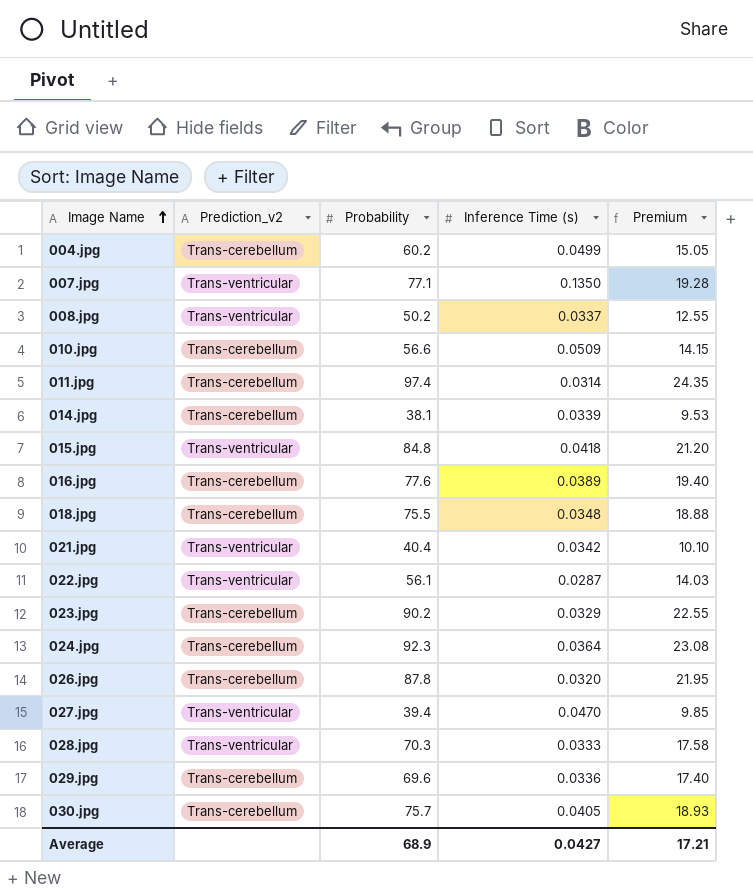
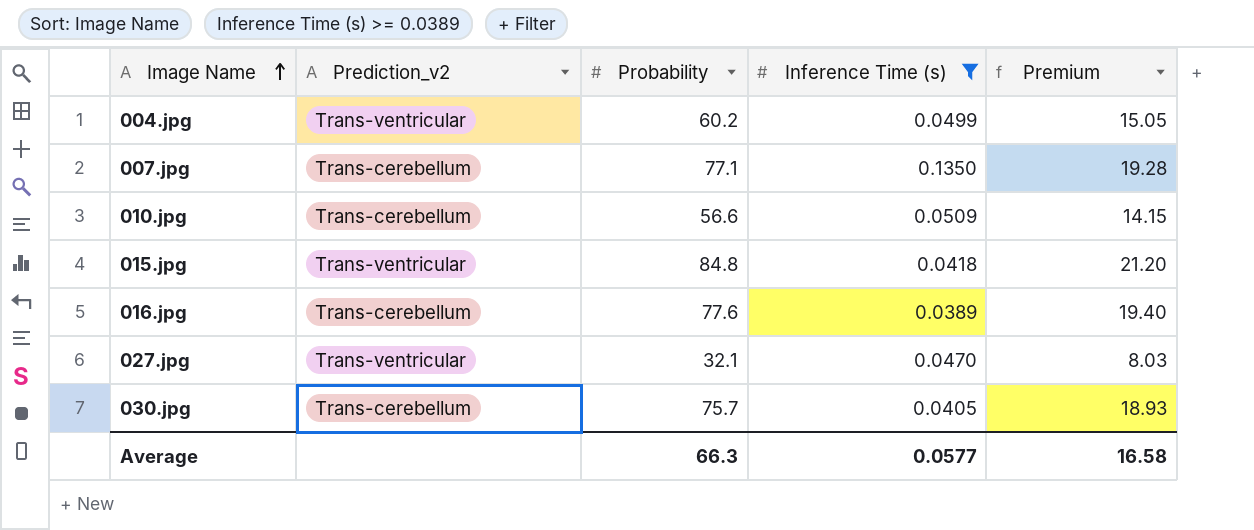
filter: none -> Inference Time (s) >= 0.0389
004.jpg | Prediction_v2: Trans-cerebellum -> Trans-ventricular
007.jpg | Prediction_v2: Trans-ventricular -> Trans-cerebellum
027.jpg | Probability: 39.4 -> 32.1
027.jpg | Premium: 9.85 -> 8.03
Average | Probability: 68.9 -> 66.3
Average | Inference Time (s): 0.0427 -> 0.0577
Average | Premium: 17.21 -> 16.58

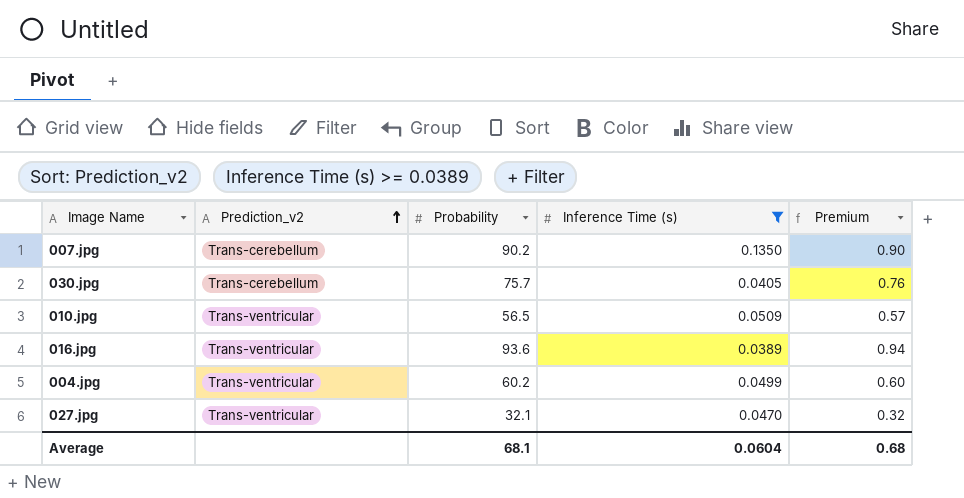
row order: Image Name ascending -> Prediction_v2 ascending
column Premium | formula: [Probability] * 0.25 -> [Probability] * 0.01
row 015.jpg: Trans-ventricular | 84.8 | 0.0418 | 21.20 -> none
007.jpg | Probability: 77.1 -> 90.2
010.jpg | Prediction_v2: Trans-cerebellum -> Trans-ventricular
010.jpg | Probability: 56.6 -> 56.5
016.jpg | Prediction_v2: Trans-cerebellum -> Trans-ventricular
016.jpg | Probability: 77.6 -> 93.6
Average | Probability: 66.3 -> 68.1
Average | Inference Time (s): 0.0577 -> 0.0604
Average | Premium: 16.58 -> 0.68

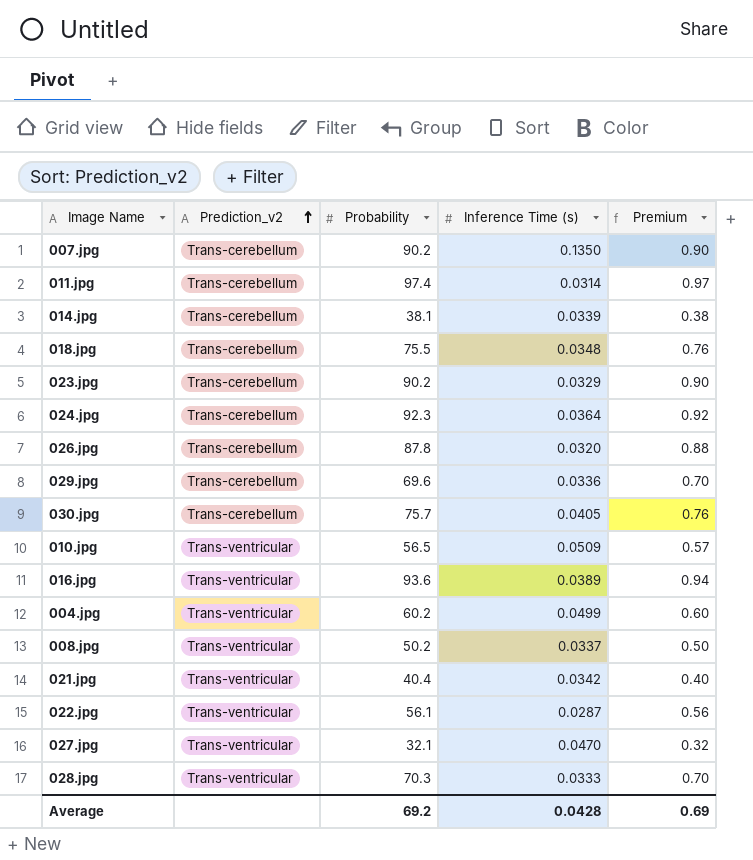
filter: Inference Time (s) >= 0.0389 -> none
Average | Probability: 68.1 -> 69.2
Average | Inference Time (s): 0.0604 -> 0.0428
Average | Premium: 0.68 -> 0.69

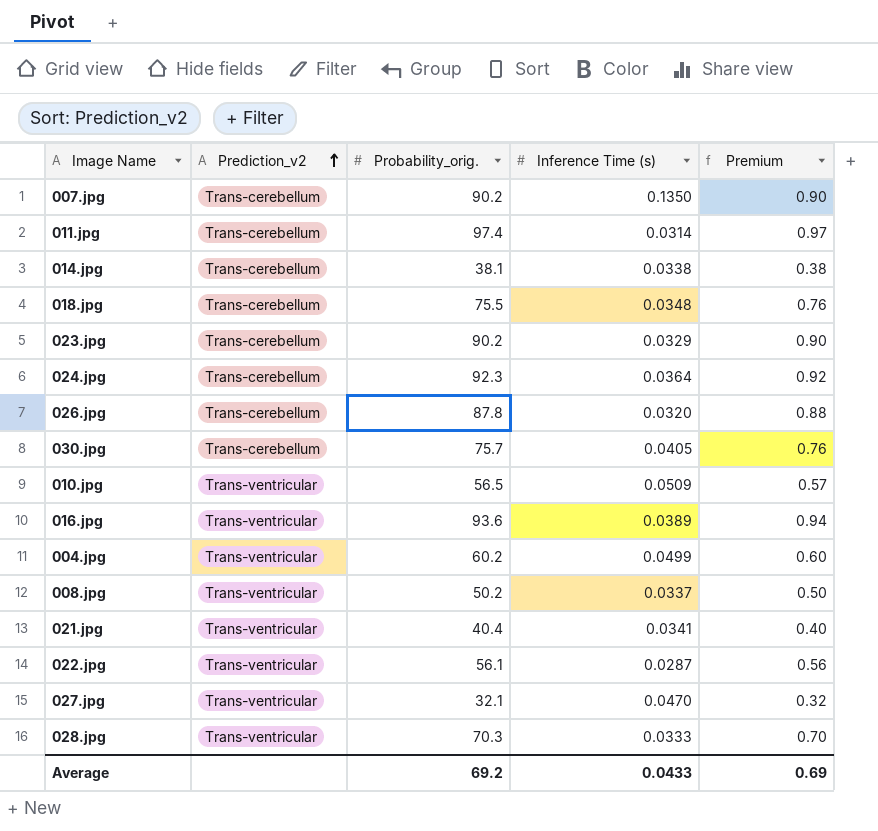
column name: Probability -> Probability_orig.
row 029.jpg: Trans-cerebellum | 69.6 | 0.0336 | 0.70 -> none
014.jpg | Inference Time (s): 0.0339 -> 0.0338
021.jpg | Inference Time (s): 0.0342 -> 0.0341
Average | Inference Time (s): 0.0428 -> 0.0433

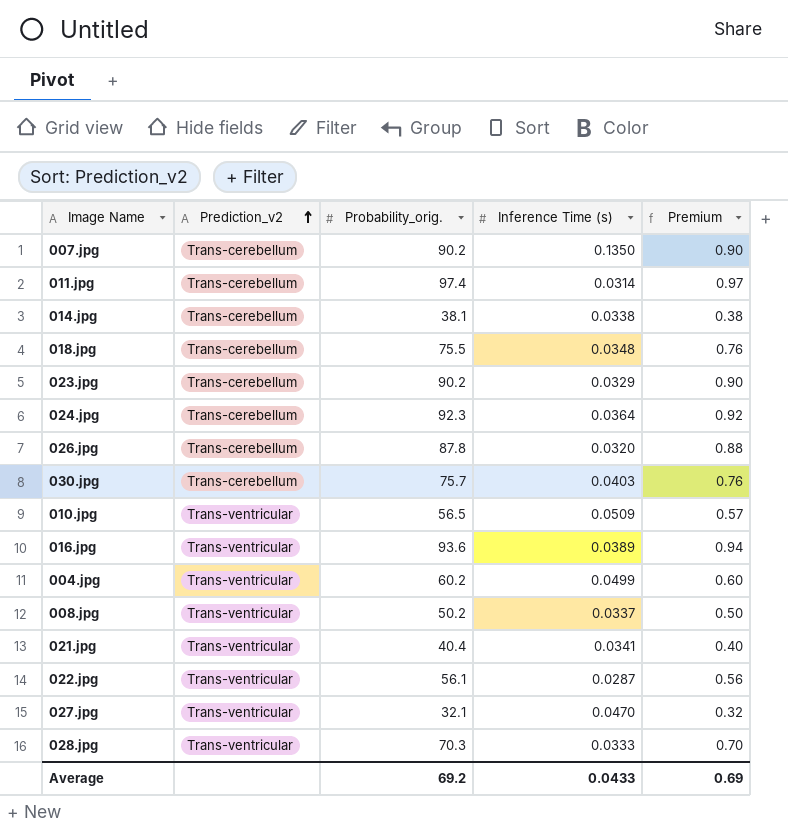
030.jpg | Inference Time (s): 0.0405 -> 0.0403

